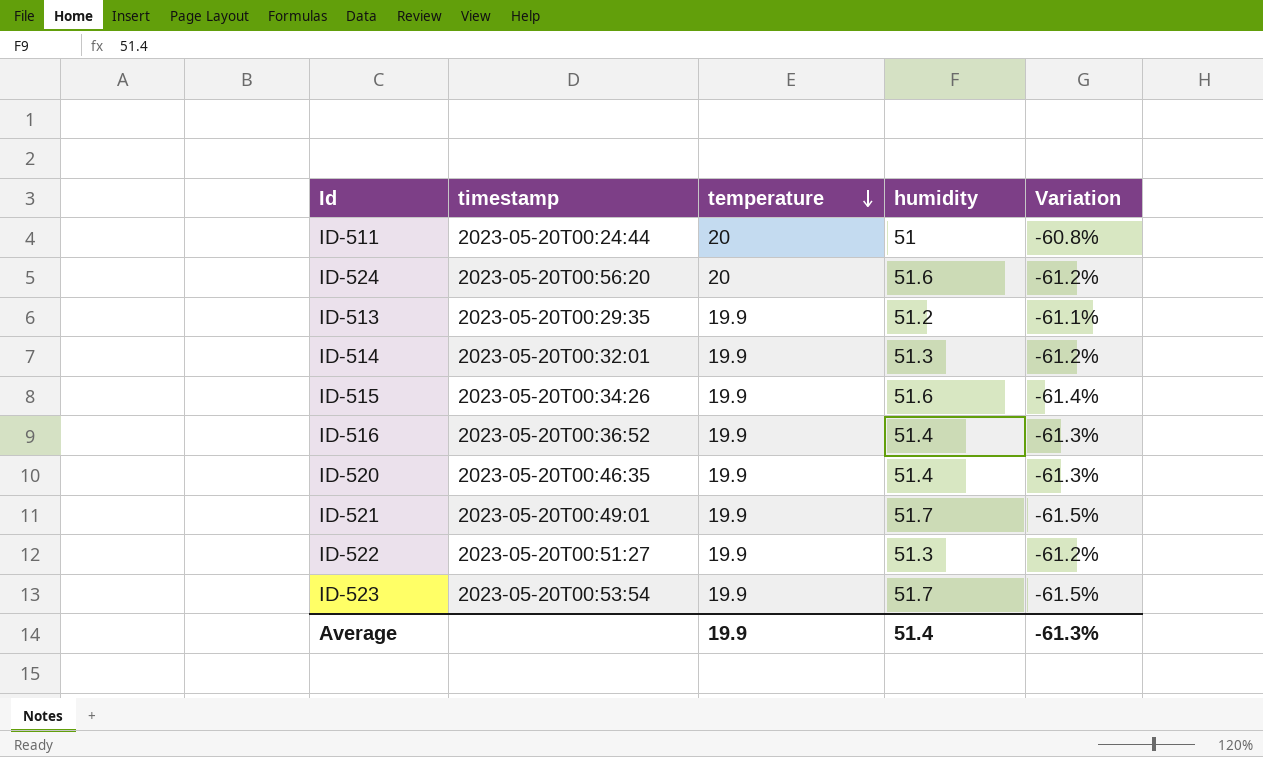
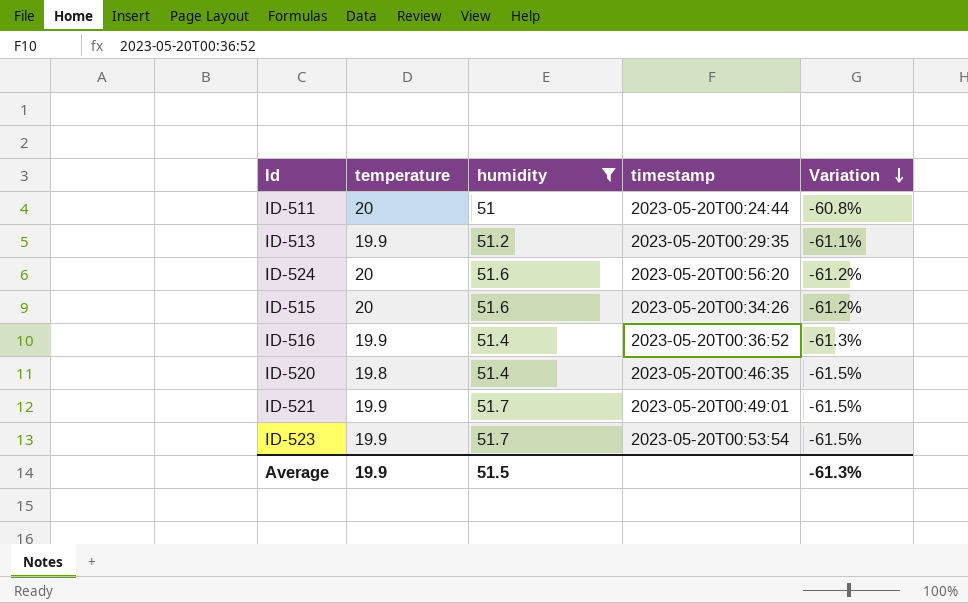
filter: none -> humidity != 51.3
row order: temperature descending -> Variation descending
column timestamp | position: 2 -> 4
ID-515 | temperature: 19.9 -> 20
ID-515 | Variation: -61.4% -> -61.2%
ID-520 | temperature: 19.9 -> 19.8
ID-520 | Variation: -61.3% -> -61.5%
Average | humidity: 51.4 -> 51.5

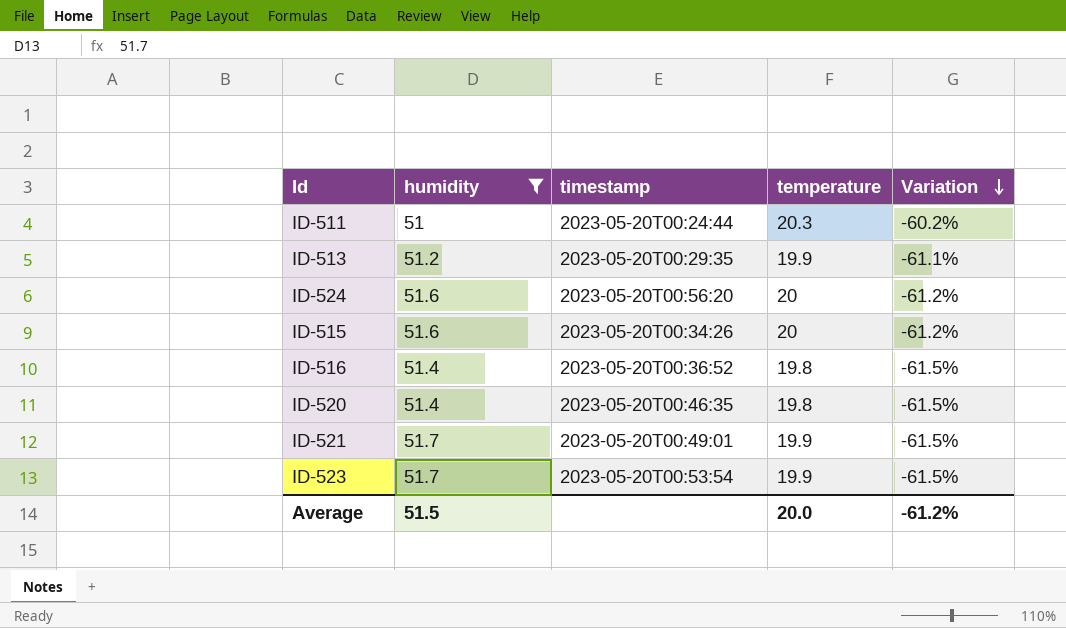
column temperature | position: 2 -> 4
ID-511 | temperature: 20 -> 20.3
ID-511 | Variation: -60.8% -> -60.2%
ID-516 | temperature: 19.9 -> 19.8
ID-516 | Variation: -61.3% -> -61.5%
Average | temperature: 19.9 -> 20.0
Average | Variation: -61.3% -> -61.2%

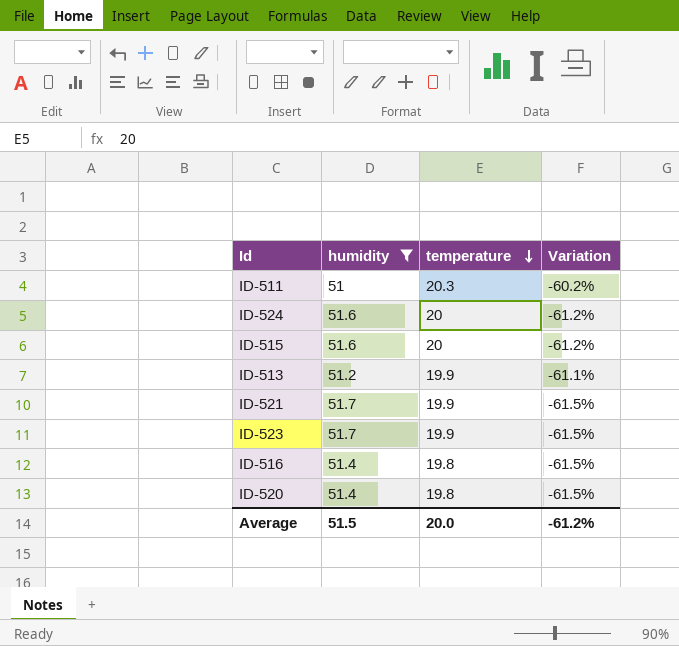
row order: Variation descending -> temperature descending
column timestamp | position: 3 -> none

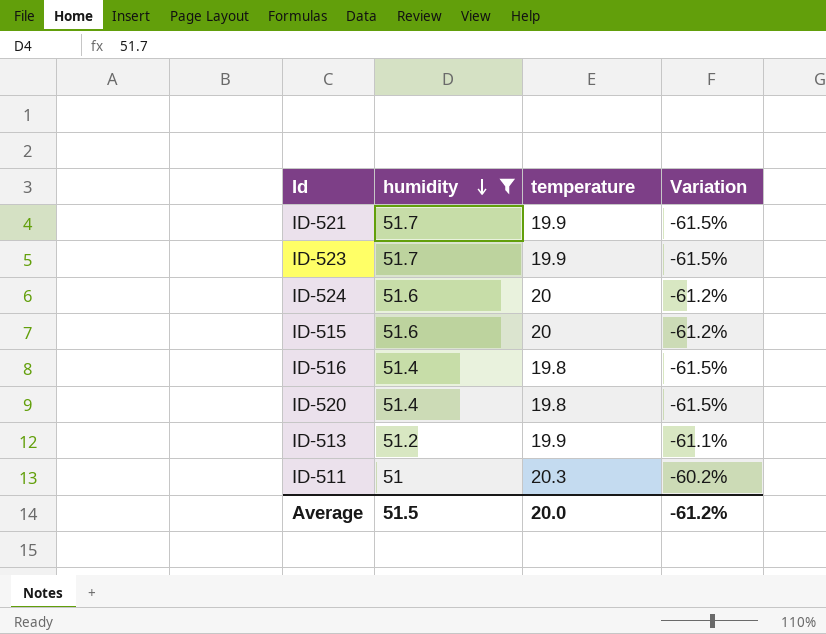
row order: temperature descending -> humidity descending

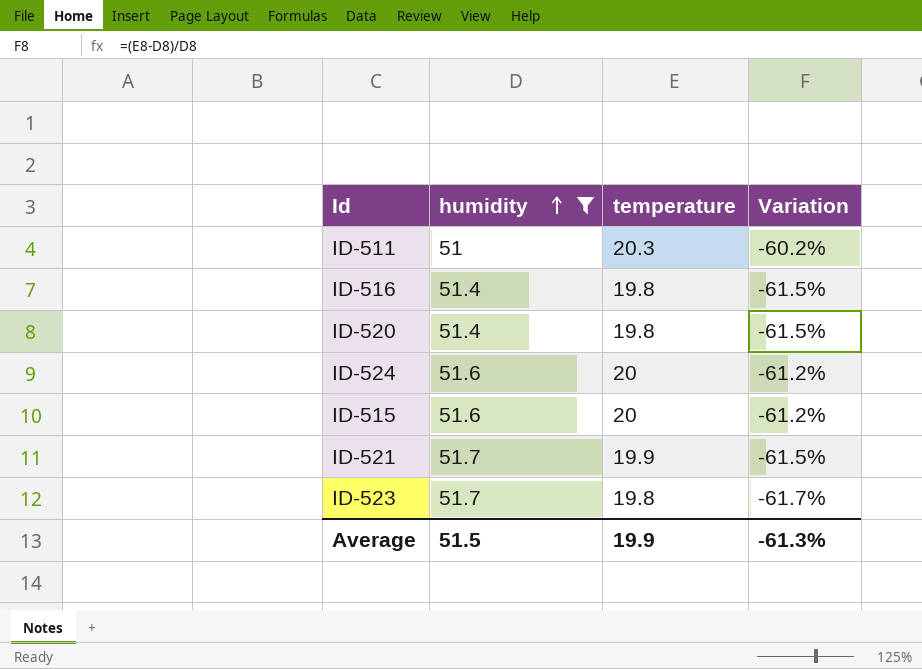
row order: humidity descending -> humidity ascending
row ID-513: 51.2 | 19.9 | -61.1% -> none
ID-523 | temperature: 19.9 -> 19.8
ID-523 | Variation: -61.5% -> -61.7%
Average | temperature: 20.0 -> 19.9
Average | Variation: -61.2% -> -61.3%

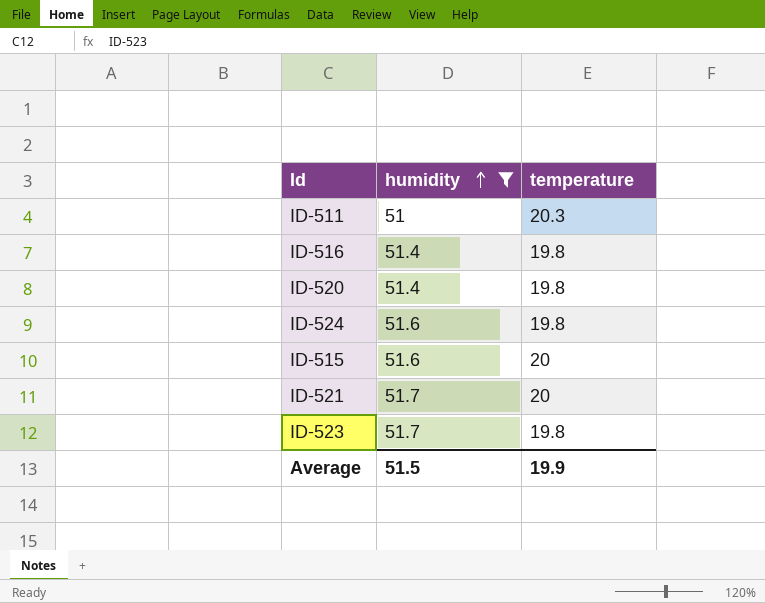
column Variation | formula: ([temperature] - [humidity]) / [humidity] -> none
ID-524 | temperature: 20 -> 19.8
ID-521 | temperature: 19.9 -> 20

